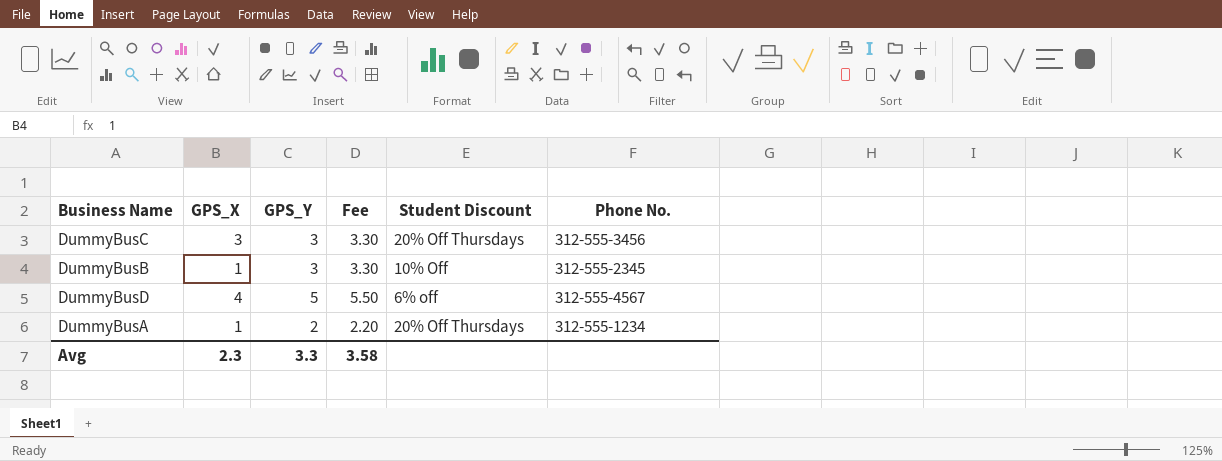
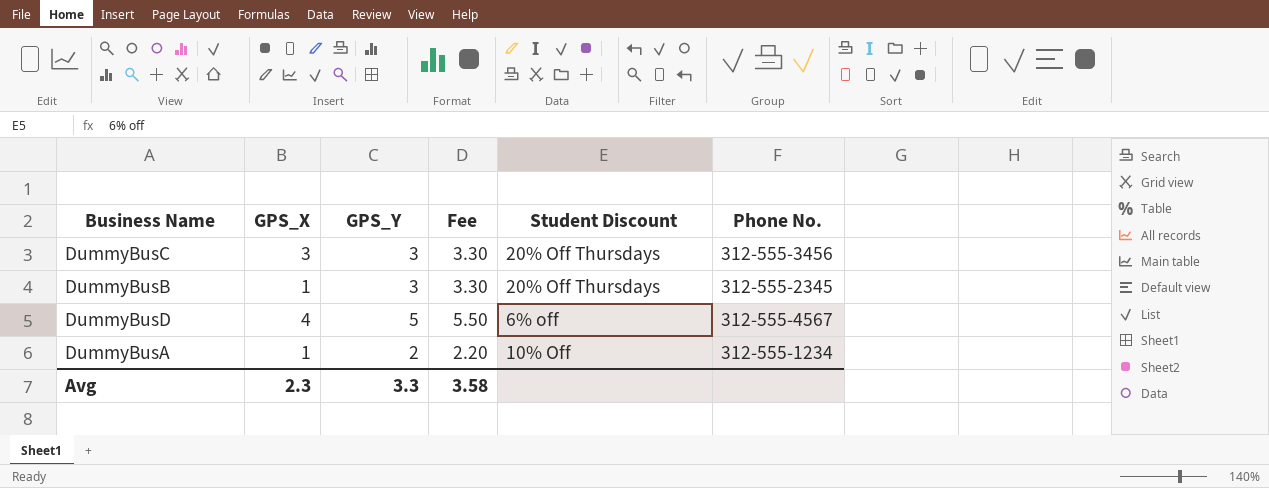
DummyBusB | Student Discount: 10% Off -> 20% Off Thursdays
DummyBusA | Student Discount: 20% Off Thursdays -> 10% Off

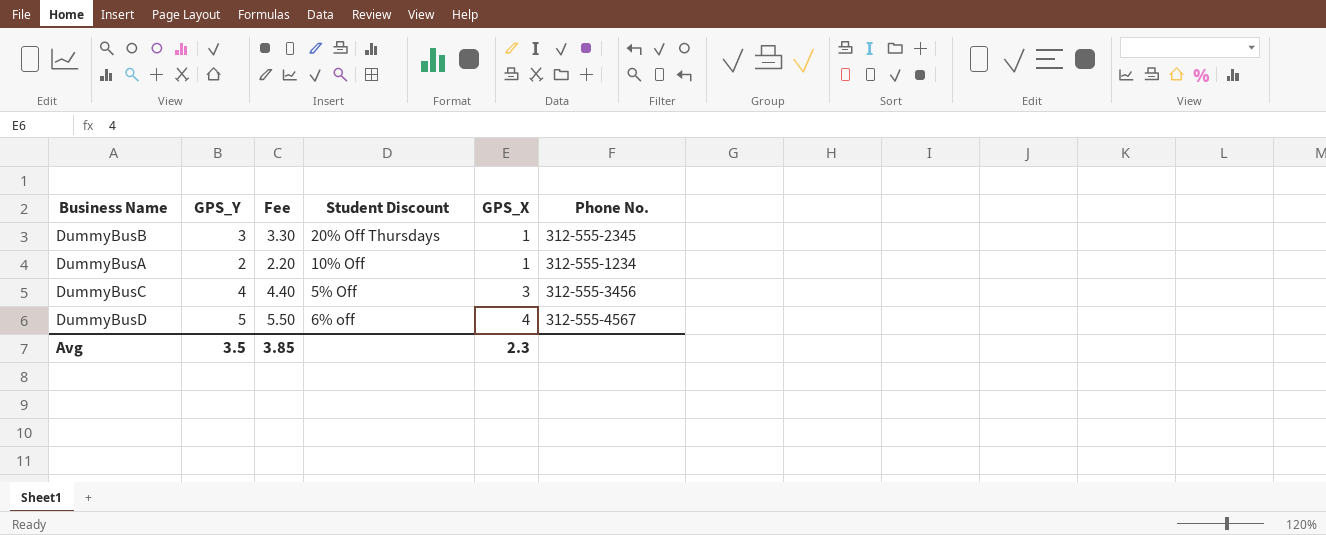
row order: none -> GPS_X ascending
column GPS_X | position: 2 -> 5
DummyBusC | GPS_Y: 3 -> 4
DummyBusC | Fee: 3.30 -> 4.40
DummyBusC | Student Discount: 20% Off Thursdays -> 5% Off
Avg | GPS_Y: 3.3 -> 3.5
Avg | Fee: 3.58 -> 3.85

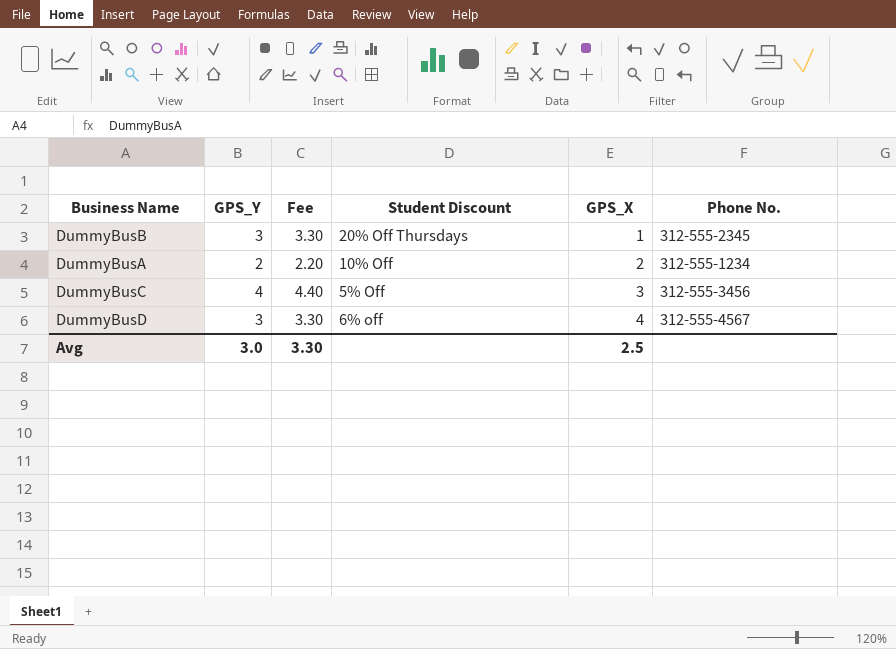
DummyBusA | GPS_X: 1 -> 2
DummyBusD | GPS_Y: 5 -> 3
DummyBusD | Fee: 5.50 -> 3.30
Avg | GPS_Y: 3.5 -> 3.0
Avg | Fee: 3.85 -> 3.30
Avg | GPS_X: 2.3 -> 2.5

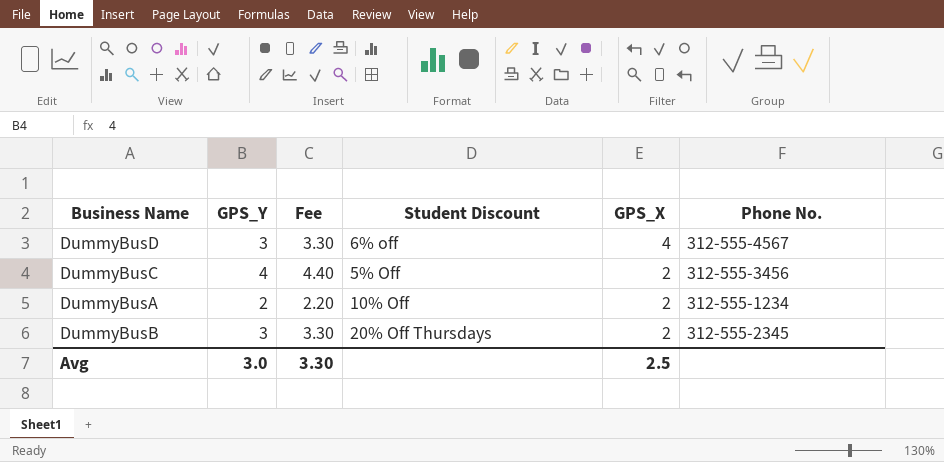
row order: GPS_X ascending -> GPS_X descending
DummyBusC | GPS_X: 3 -> 2
DummyBusB | GPS_X: 1 -> 2

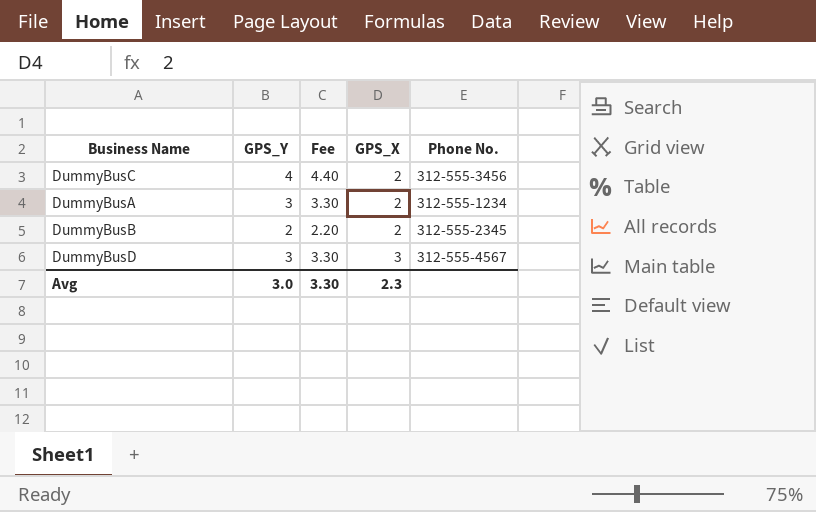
row order: GPS_X descending -> GPS_X ascending
column Student Discount | position: 4 -> none
DummyBusA | GPS_Y: 2 -> 3
DummyBusA | Fee: 2.20 -> 3.30
DummyBusB | GPS_Y: 3 -> 2
DummyBusB | Fee: 3.30 -> 2.20
DummyBusD | GPS_X: 4 -> 3
Avg | GPS_X: 2.5 -> 2.3

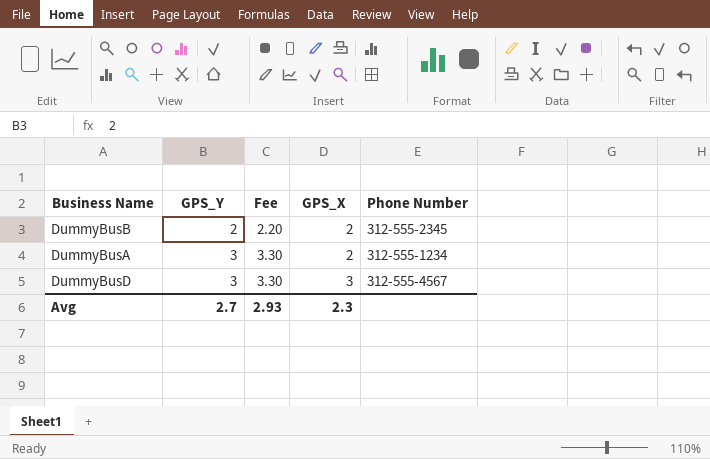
row order: GPS_X ascending -> GPS_Y ascending
column name: Phone No. -> Phone Number
row DummyBusC: 4 | 4.40 | 2 | 312-555-3456 -> none
Avg | GPS_Y: 3.0 -> 2.7
Avg | Fee: 3.30 -> 2.93

